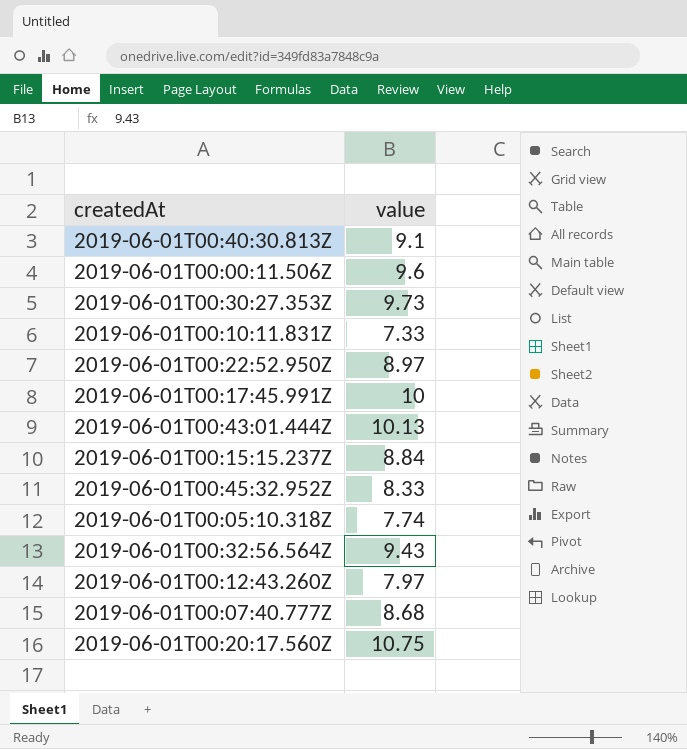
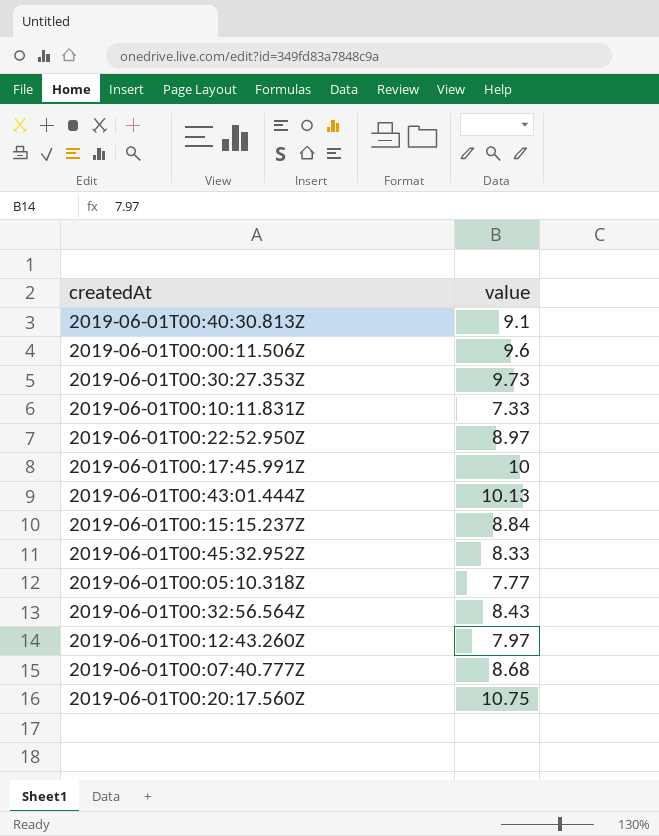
2019-06-01T00:05:10.318Z | value: 7.74 -> 7.77
2019-06-01T00:32:56.564Z | value: 9.43 -> 8.43

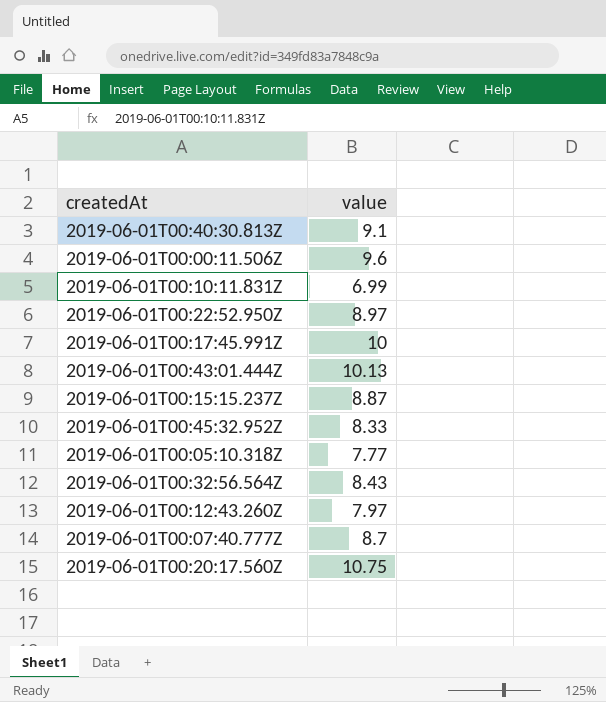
row 2019-06-01T00:30:27.353Z: 9.73 -> none
2019-06-01T00:10:11.831Z | value: 7.33 -> 6.99
2019-06-01T00:15:15.237Z | value: 8.84 -> 8.87
2019-06-01T00:07:40.777Z | value: 8.68 -> 8.7

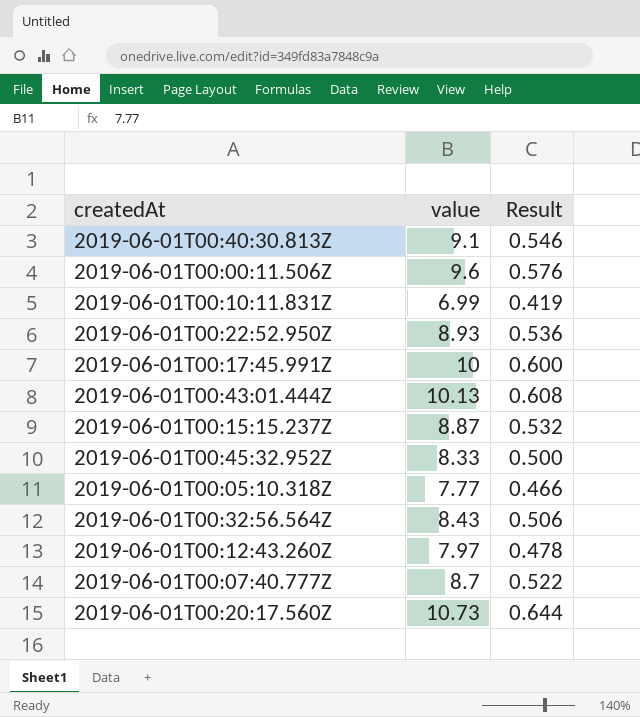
column Result | formula: none -> [value] * 0.06
2019-06-01T00:22:52.950Z | value: 8.97 -> 8.93
2019-06-01T00:20:17.560Z | value: 10.75 -> 10.73

